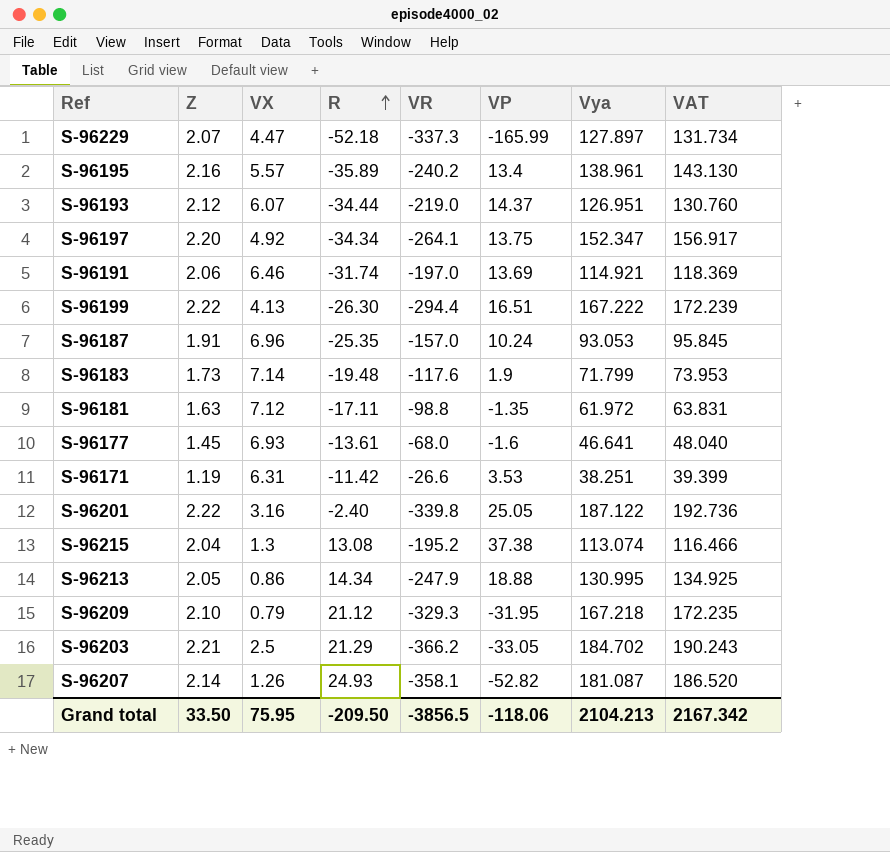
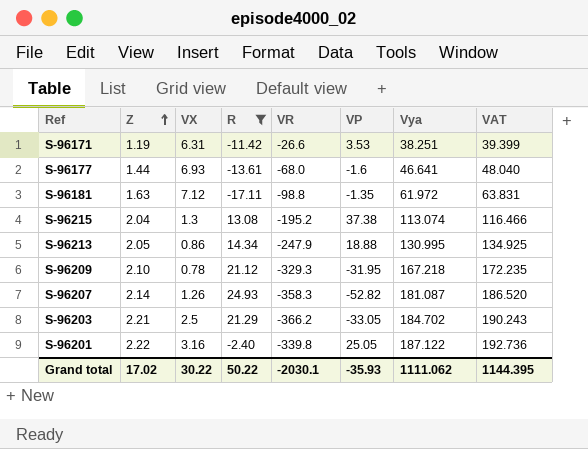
filter: none -> R >= -17.11
row order: R ascending -> Z ascending
S-96177 | Z: 1.45 -> 1.44
S-96209 | VX: 0.79 -> 0.78
S-96207 | VR: -358.1 -> -358.3
Grand total | Z: 33.50 -> 17.02
Grand total | VX: 75.95 -> 30.22
Grand total | R: -209.50 -> 50.22
Grand total | VR: -3856.5 -> -2030.1
Grand total | VP: -118.06 -> -35.93
Grand total | Vya: 2104.213 -> 1111.062
Grand total | VAT: 2167.342 -> 1144.395

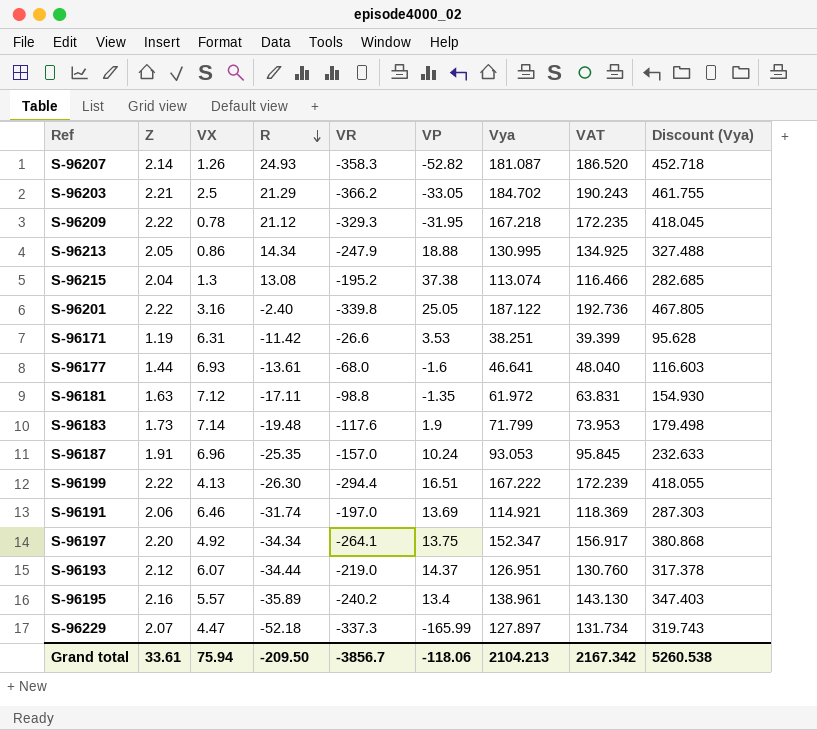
filter: R >= -17.11 -> none
row order: Z ascending -> R descending
column Discount (Vya) | formula: none -> [Vya] * 2.5
S-96209 | Z: 2.10 -> 2.22
Grand total | Z: 17.02 -> 33.61
Grand total | VX: 30.22 -> 75.94
Grand total | R: 50.22 -> -209.50
Grand total | VR: -2030.1 -> -3856.7
Grand total | VP: -35.93 -> -118.06
Grand total | Vya: 1111.062 -> 2104.213
Grand total | VAT: 1144.395 -> 2167.342

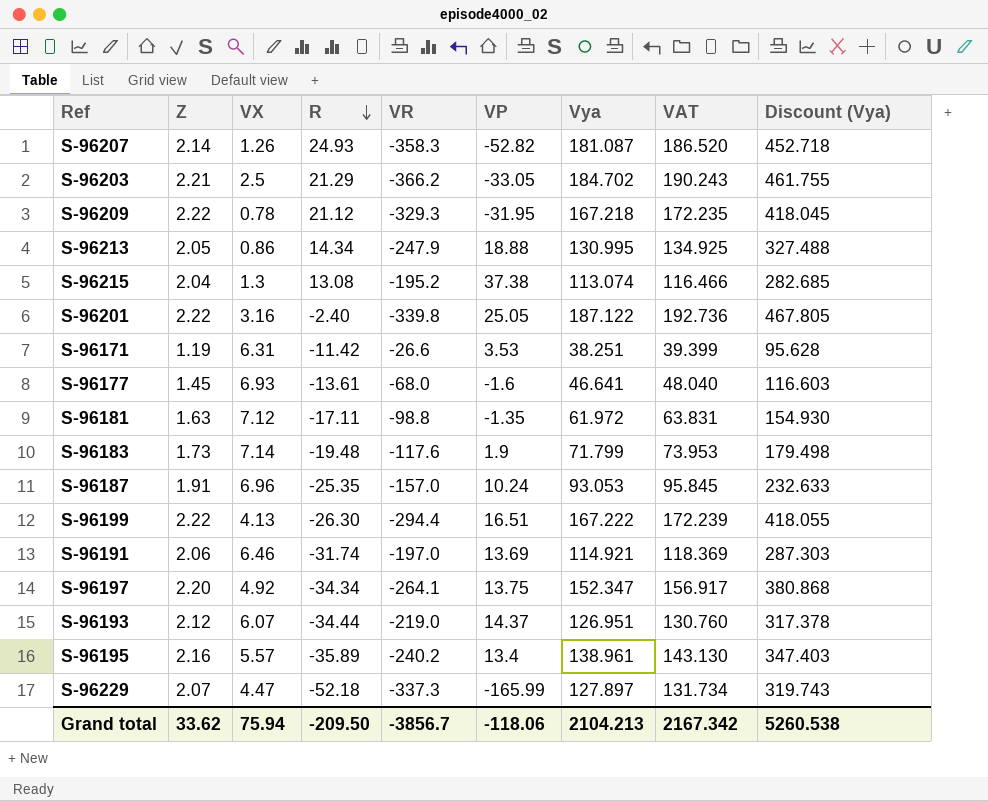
S-96177 | Z: 1.44 -> 1.45
Grand total | Z: 33.61 -> 33.62

